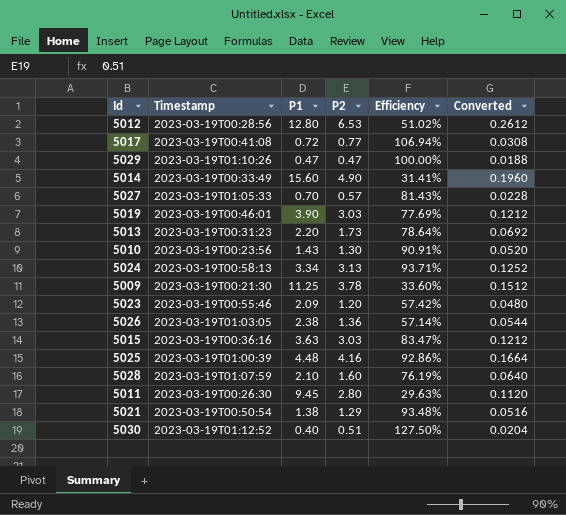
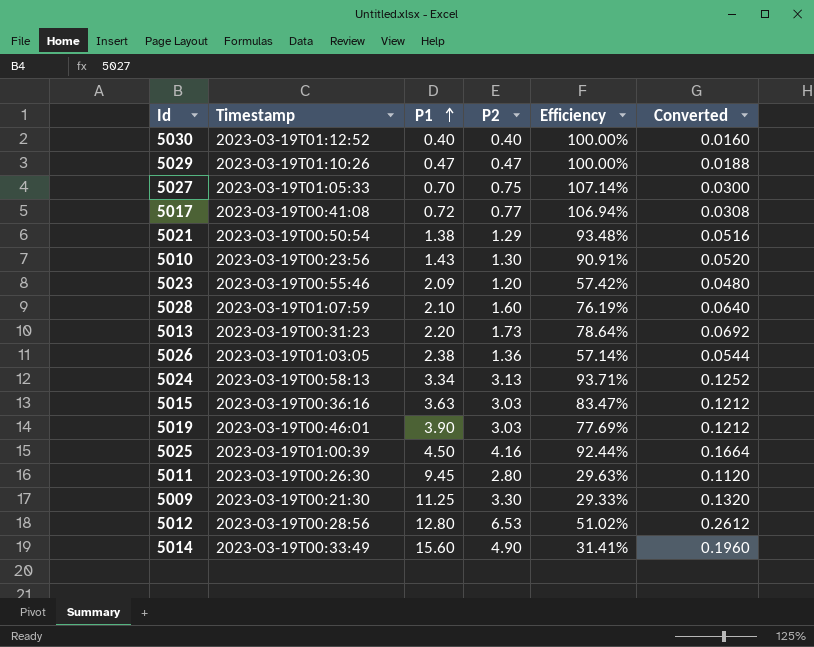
row order: none -> P1 ascending
5030 | P2: 0.51 -> 0.40
5030 | Efficiency: 127.50% -> 100.00%
5030 | Converted: 0.0204 -> 0.0160
5027 | P2: 0.57 -> 0.75
5027 | Efficiency: 81.43% -> 107.14%
5027 | Converted: 0.0228 -> 0.0300
5025 | P1: 4.48 -> 4.50
5025 | Efficiency: 92.86% -> 92.44%
5009 | P2: 3.78 -> 3.30
5009 | Efficiency: 33.60% -> 29.33%
5009 | Converted: 0.1512 -> 0.1320

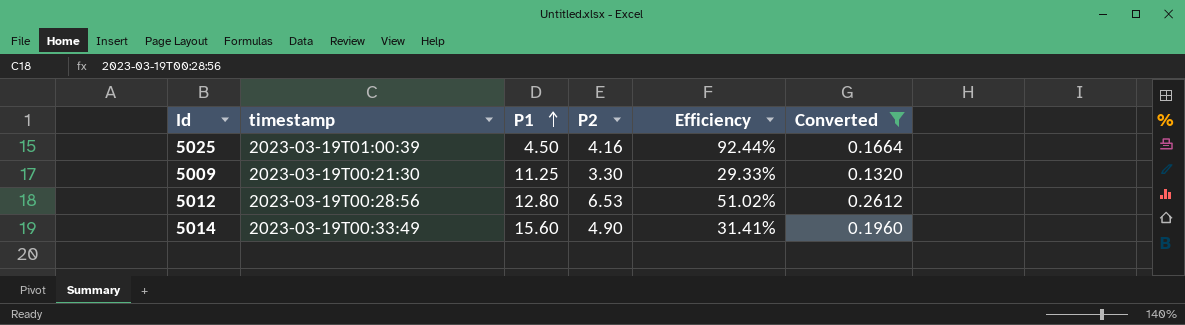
filter: none -> Converted >= 0.1320
column name: Timestamp -> timestamp

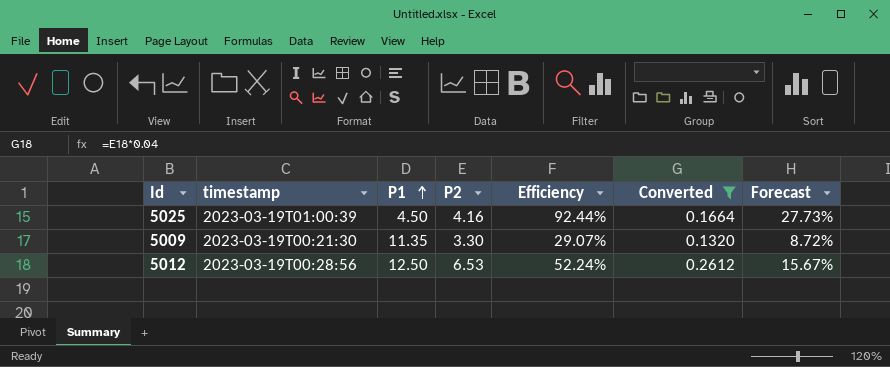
column Forecast | formula: none -> [Efficiency] * 0.3
row 5014: 2023-03-19T00:33:49 | 15.60 | 4.90 | 31.41% | 0.1960 -> none
5009 | P1: 11.25 -> 11.35
5009 | Efficiency: 29.33% -> 29.07%
5012 | P1: 12.80 -> 12.50
5012 | Efficiency: 51.02% -> 52.24%

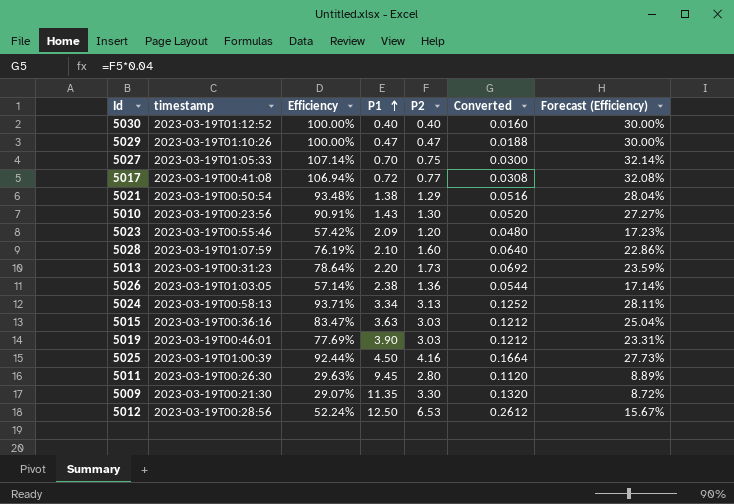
filter: Converted >= 0.1320 -> none
column Efficiency | position: 5 -> 3
column name: Forecast -> Forecast (Efficiency)

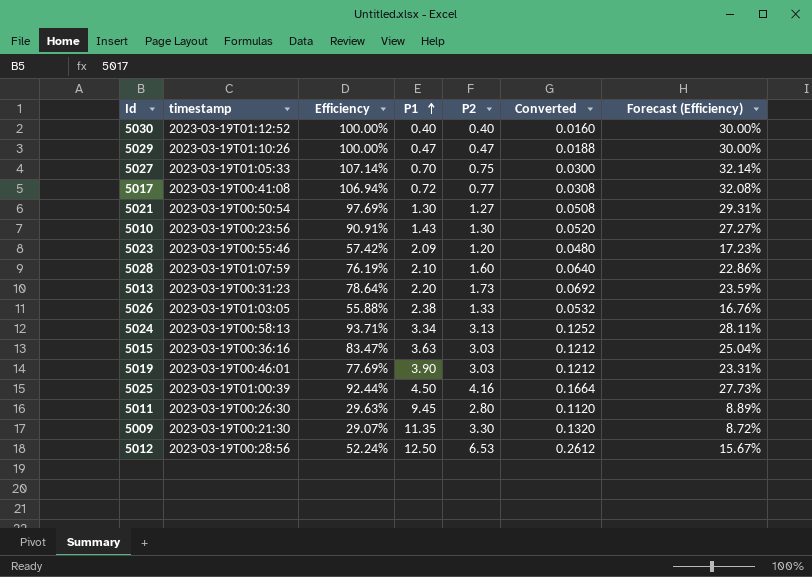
5021 | Efficiency: 93.48% -> 97.69%
5021 | P1: 1.38 -> 1.30
5021 | P2: 1.29 -> 1.27
5021 | Converted: 0.0516 -> 0.0508
5021 | Forecast (Efficiency): 28.04% -> 29.31%
5026 | Efficiency: 57.14% -> 55.88%
5026 | P2: 1.36 -> 1.33
5026 | Converted: 0.0544 -> 0.0532
5026 | Forecast (Efficiency): 17.14% -> 16.76%

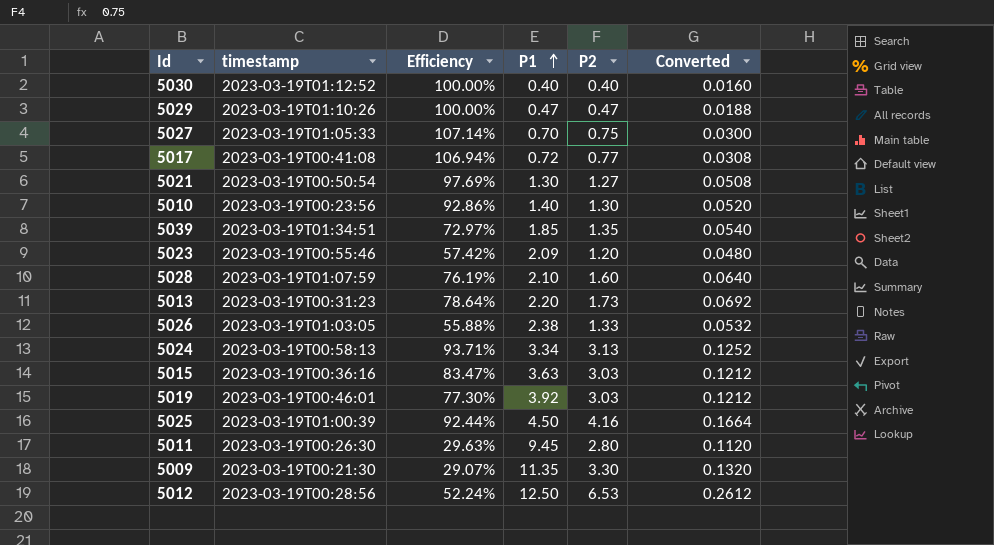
column Forecast (Efficiency) | formula: [Efficiency] * 0.3 -> none
5010 | Efficiency: 90.91% -> 92.86%
5010 | P1: 1.43 -> 1.40
row 5039: none -> 2023-03-19T01:34:51 | 72.97% | 1.85 | 1.35 | 0.0540
5019 | Efficiency: 77.69% -> 77.30%
5019 | P1: 3.90 -> 3.92

